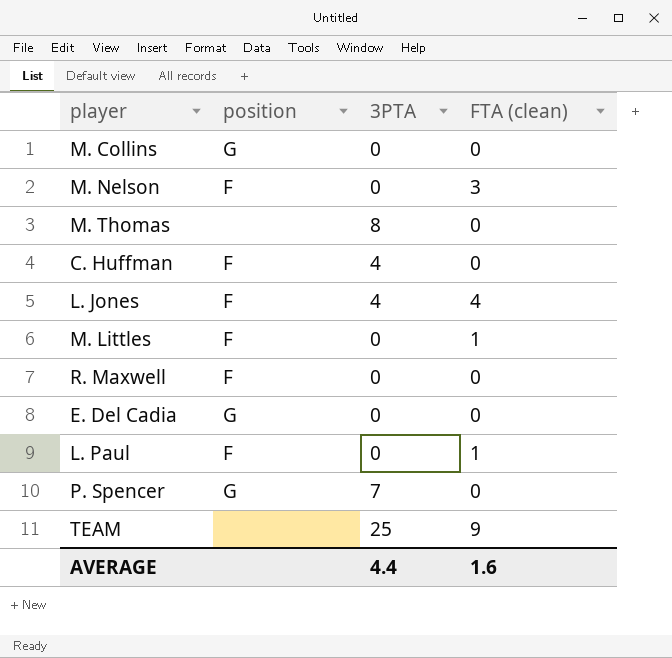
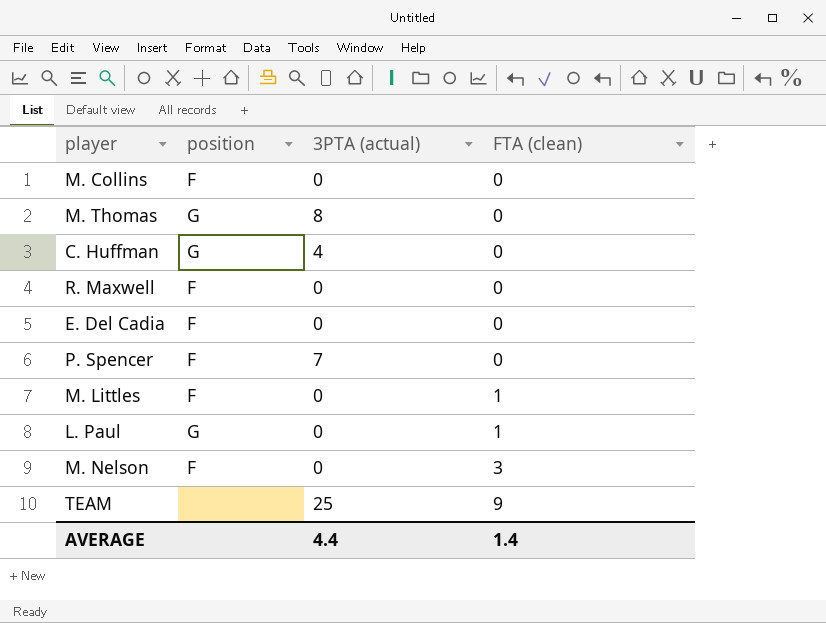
row order: none -> FTA (clean) ascending
column name: 3PTA -> 3PTA (actual)
row L. Jones: F | 4 | 4 -> none
M. Collins | position: G -> F
M. Thomas | position: none -> G
C. Huffman | position: F -> G
E. Del Cadia | position: G -> F
P. Spencer | position: G -> F
L. Paul | position: F -> G
AVERAGE | FTA (clean): 1.6 -> 1.4

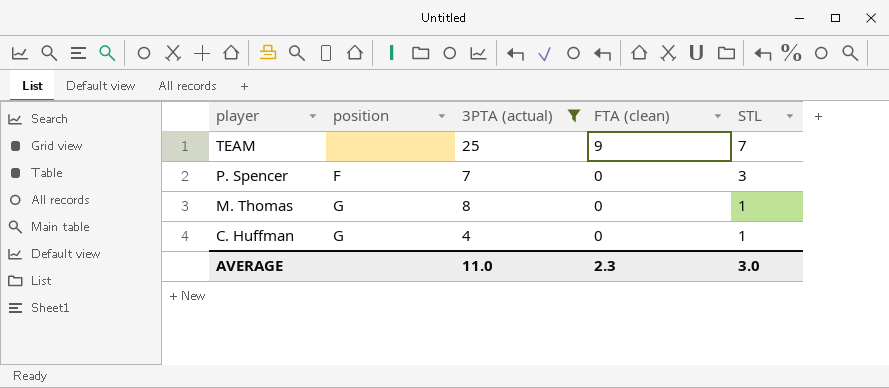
filter: none -> 3PTA (actual) != 0
row order: FTA (clean) ascending -> player descending
column STL | position: none -> 5
AVERAGE | 3PTA (actual): 4.4 -> 11.0
AVERAGE | FTA (clean): 1.4 -> 2.3

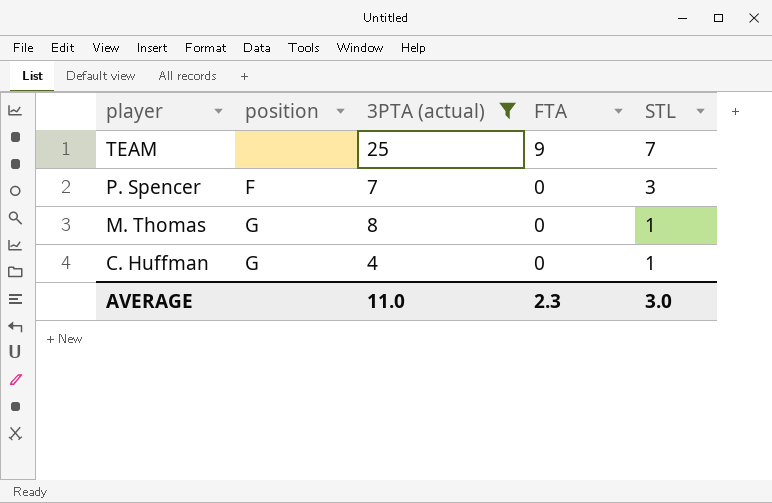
column name: FTA (clean) -> FTA

